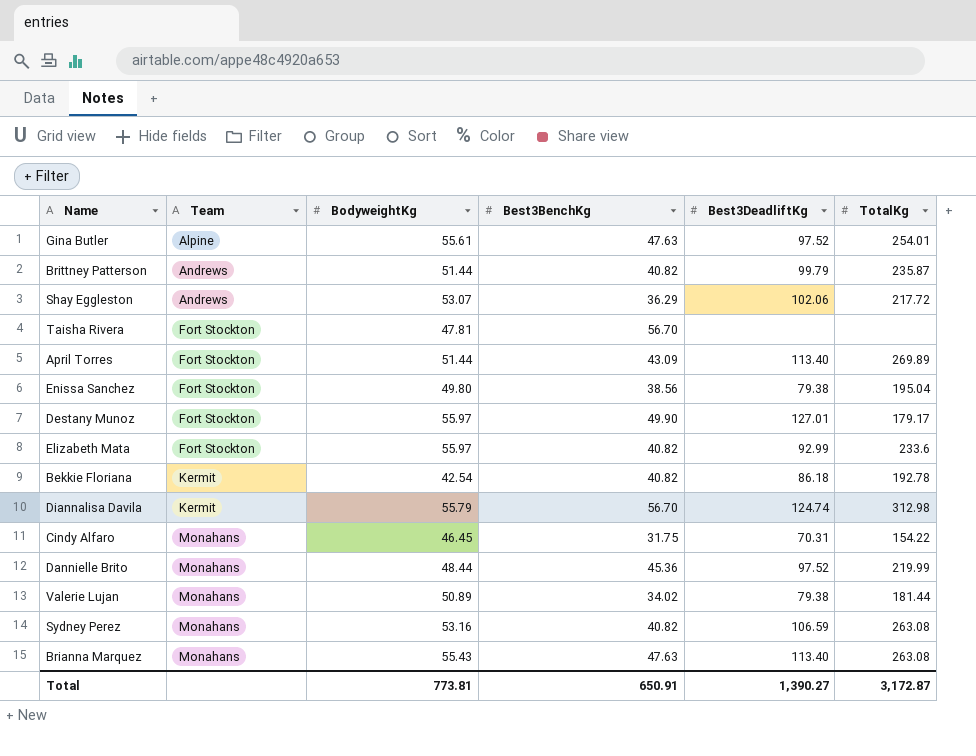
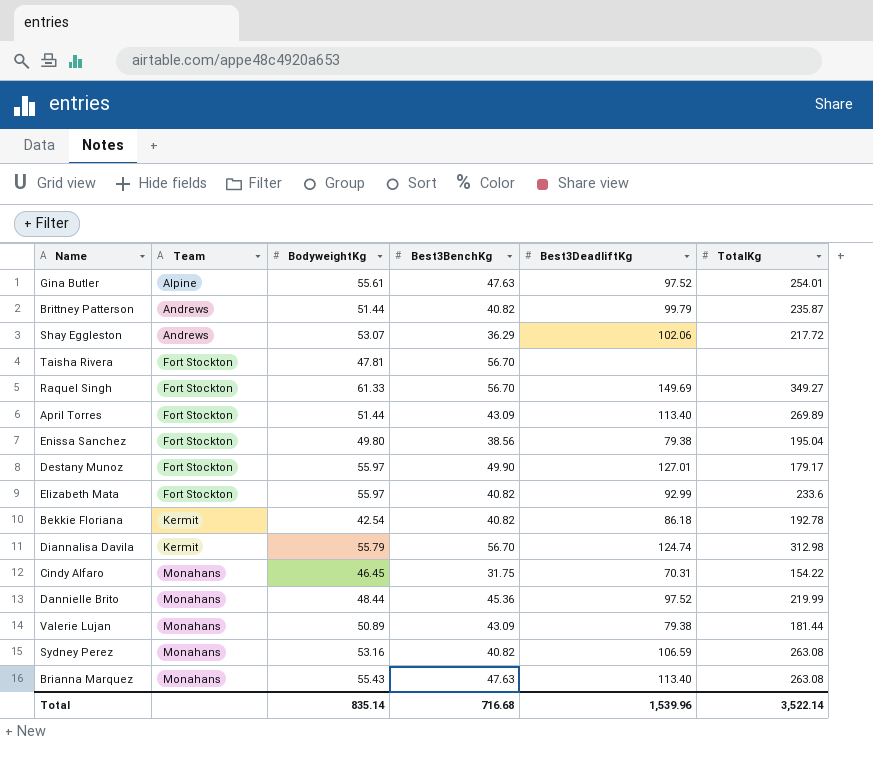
row Raquel Singh: none -> Fort Stockton | 61.33 | 56.70 | 149.69 | 349.27
Valerie Lujan | Best3BenchKg: 34.02 -> 43.09
Total | BodyweightKg: 773.81 -> 835.14
Total | Best3BenchKg: 650.91 -> 716.68
Total | Best3DeadliftKg: 1,390.27 -> 1,539.96
Total | TotalKg: 3,172.87 -> 3,522.14

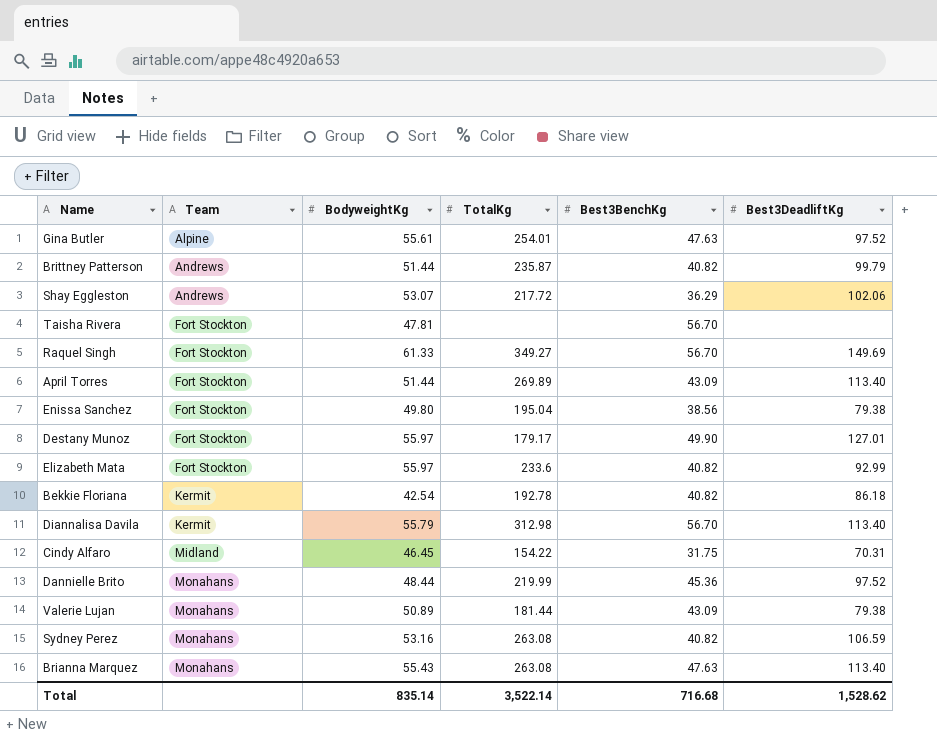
column TotalKg | position: 6 -> 4
Diannalisa Davila | Best3DeadliftKg: 124.74 -> 113.40
Cindy Alfaro | Team: Monahans -> Midland
Total | Best3DeadliftKg: 1,539.96 -> 1,528.62

